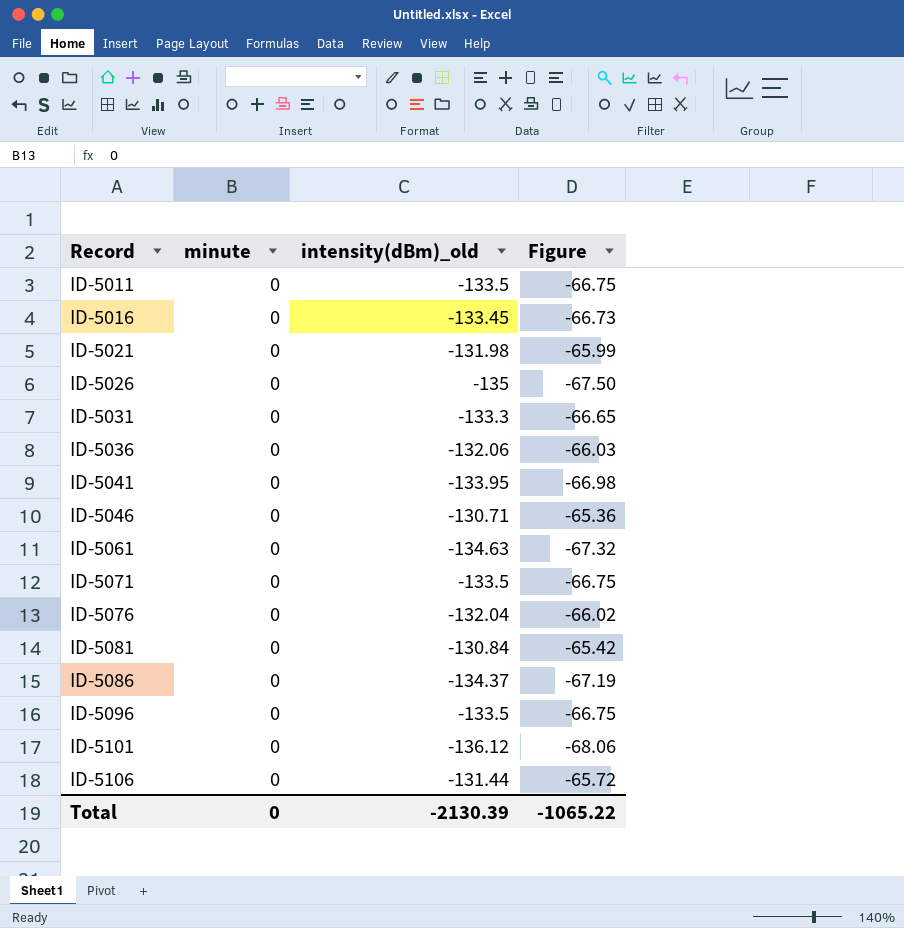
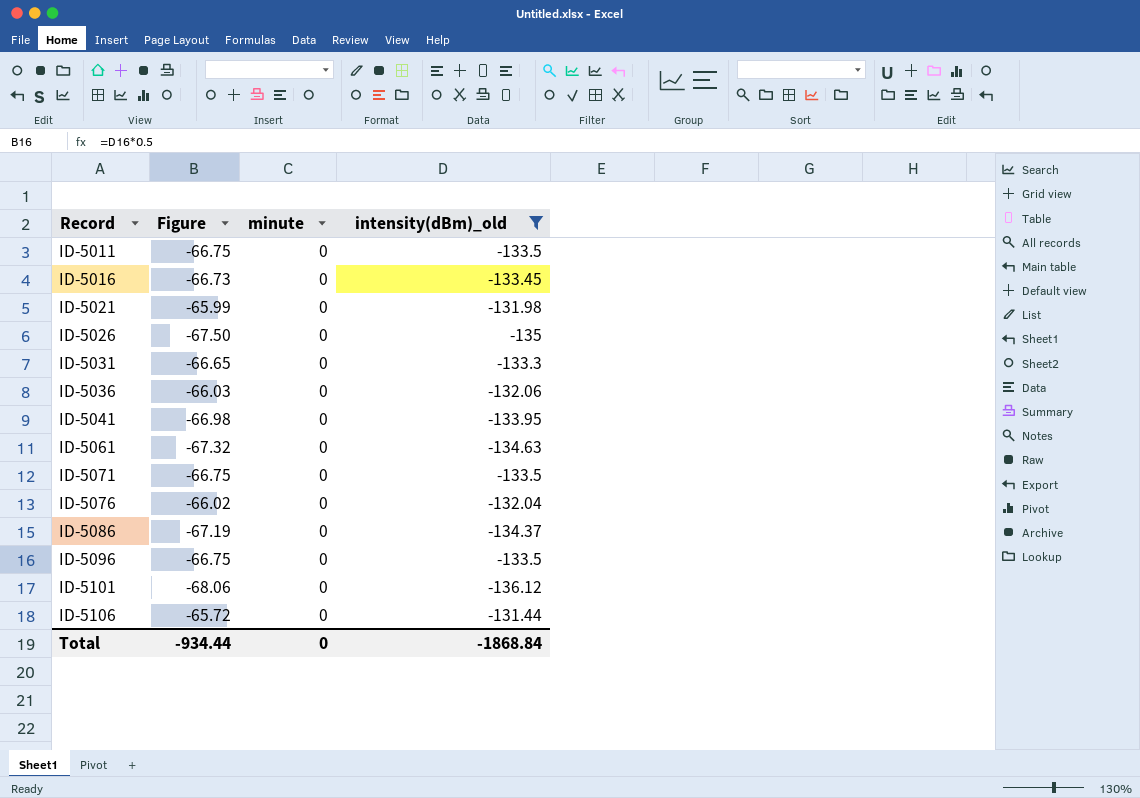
filter: none -> intensity(dBm)_old <= -131.44
column Figure | position: 4 -> 2
Total | Figure: -1065.22 -> -934.44
Total | intensity(dBm)_old: -2130.39 -> -1868.84

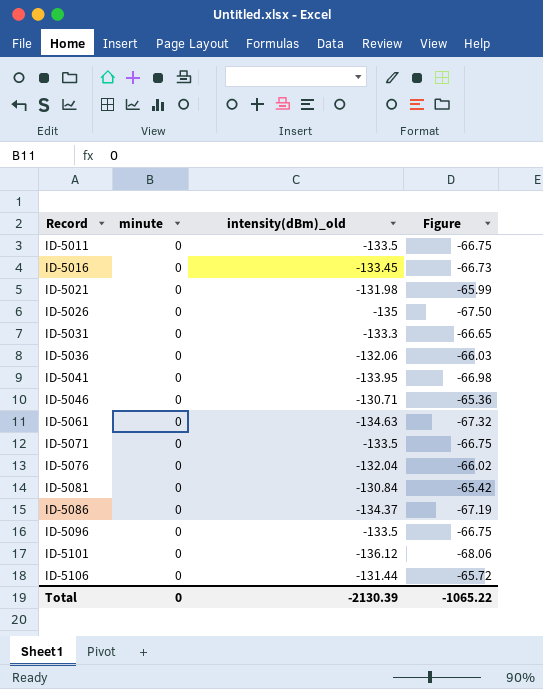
filter: intensity(dBm)_old <= -131.44 -> none
column Figure | position: 2 -> 4
Total | intensity(dBm)_old: -1868.84 -> -2130.39
Total | Figure: -934.44 -> -1065.22

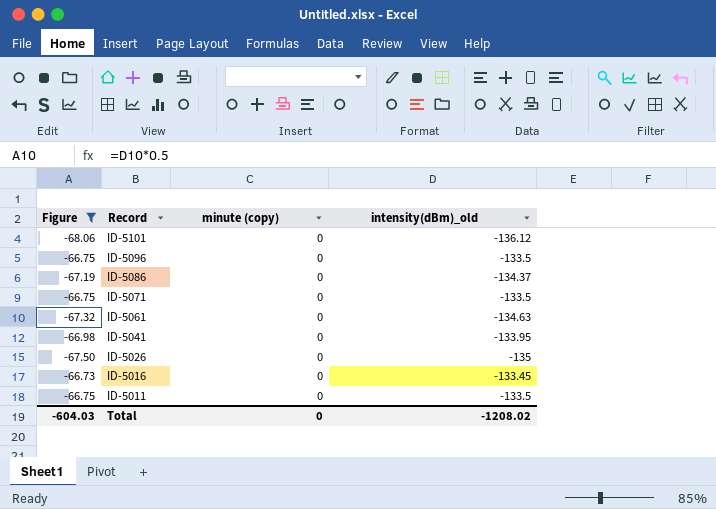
filter: none -> Figure <= -66.73
row order: Record ascending -> Record descending
column Figure | position: 4 -> 1
column name: minute -> minute (copy)
Total | Figure: -1065.22 -> -604.03
Total | intensity(dBm)_old: -2130.39 -> -1208.02

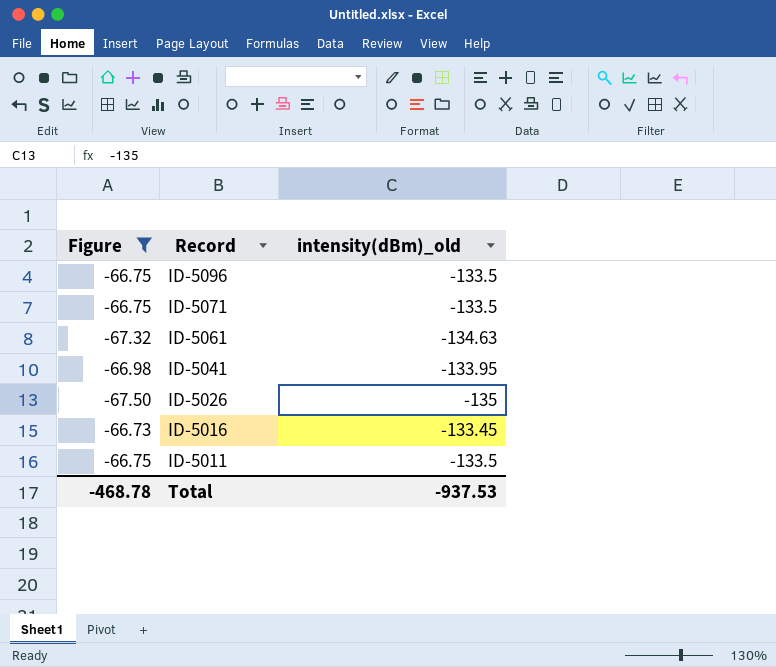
column minute (copy) | position: 3 -> none
row ID-5101: -68.06 | 0 | -136.12 -> none
row ID-5086: -67.19 | 0 | -134.37 -> none
Total | Figure: -604.03 -> -468.78
Total | intensity(dBm)_old: -1208.02 -> -937.53

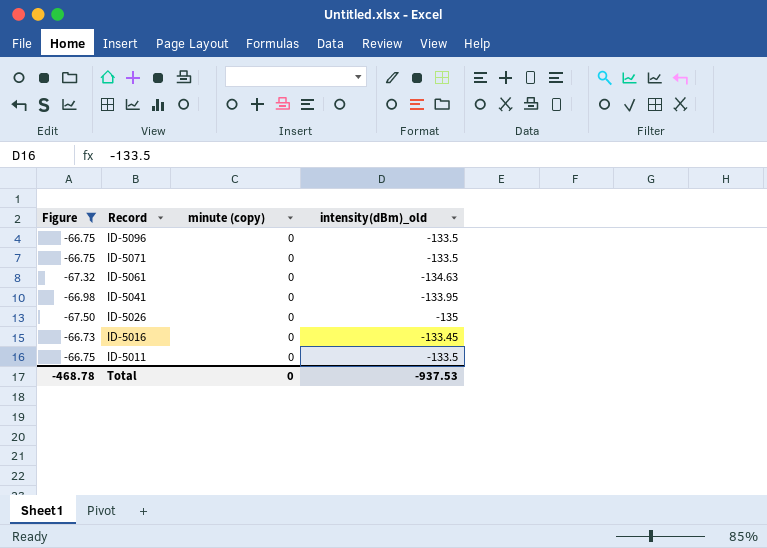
column minute (copy) | position: none -> 3

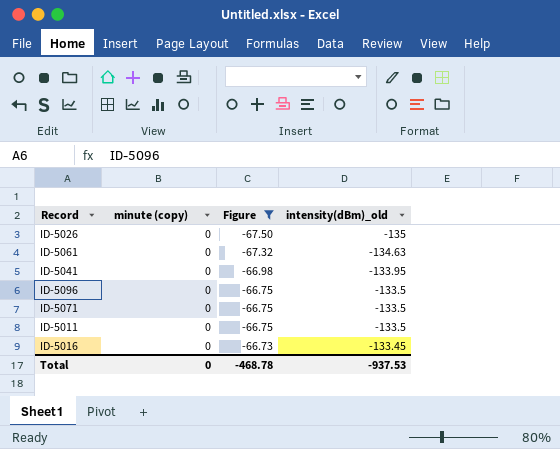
row order: Record descending -> Figure ascending
column Figure | position: 1 -> 3

